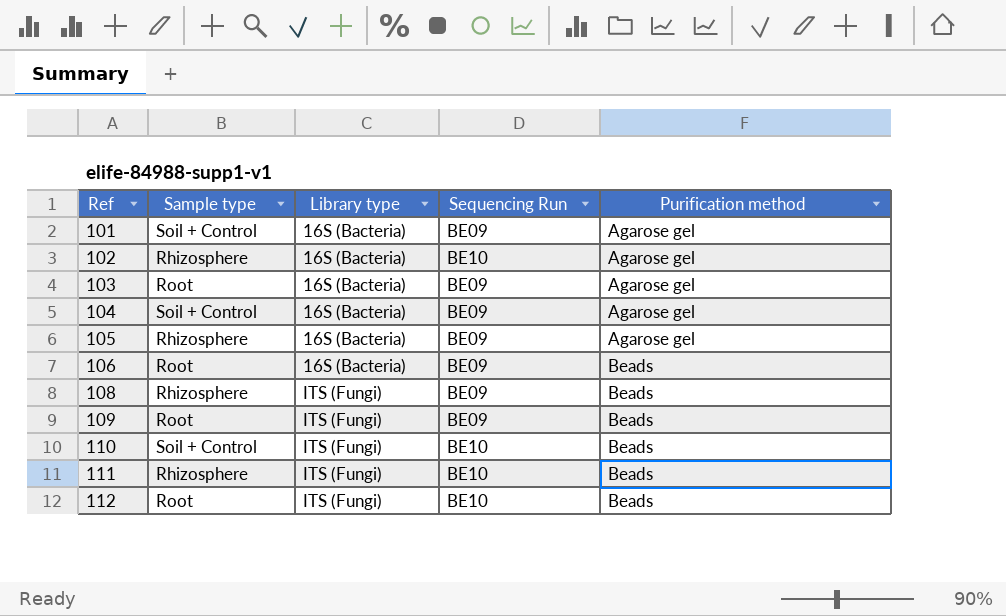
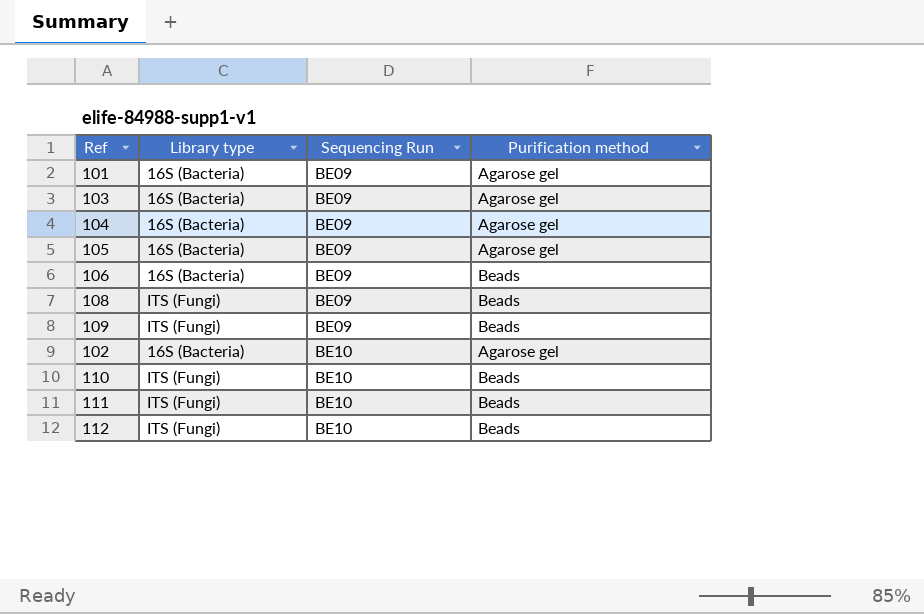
row order: Ref ascending -> Sequencing Run ascending
column Sample type | position: 2 -> none

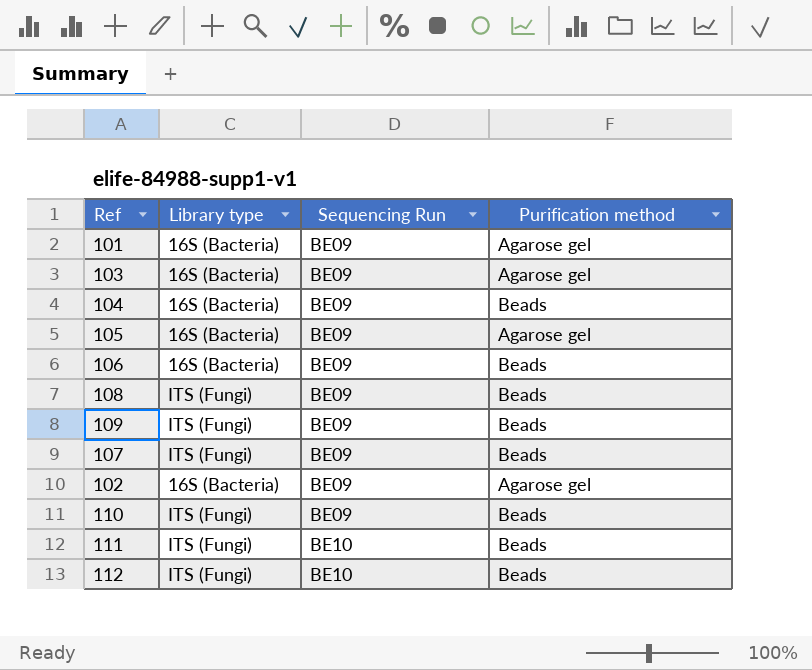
104 | Purification method: Agarose gel -> Beads
row 107: none -> ITS (Fungi) | BE09 | Beads
102 | Sequencing Run: BE10 -> BE09
110 | Sequencing Run: BE10 -> BE09

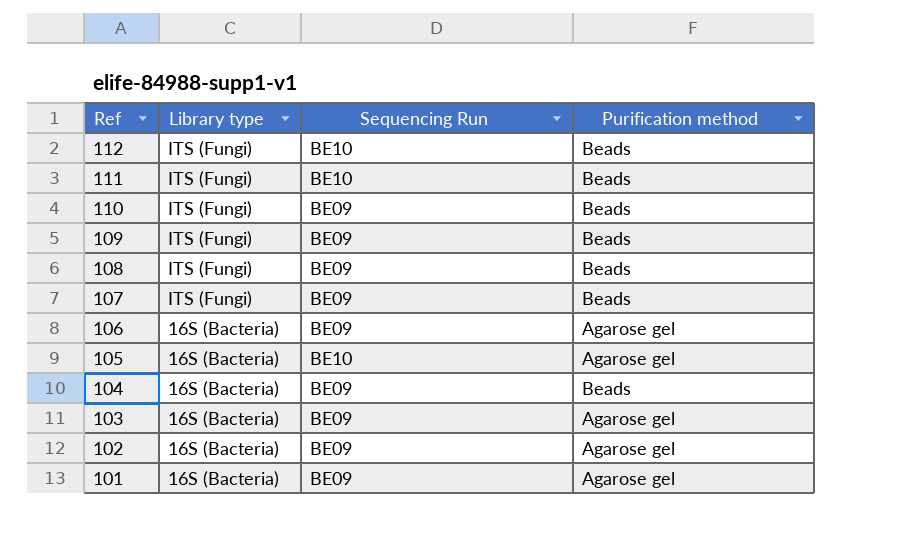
row order: Sequencing Run ascending -> Ref descending
106 | Purification method: Beads -> Agarose gel
105 | Sequencing Run: BE09 -> BE10

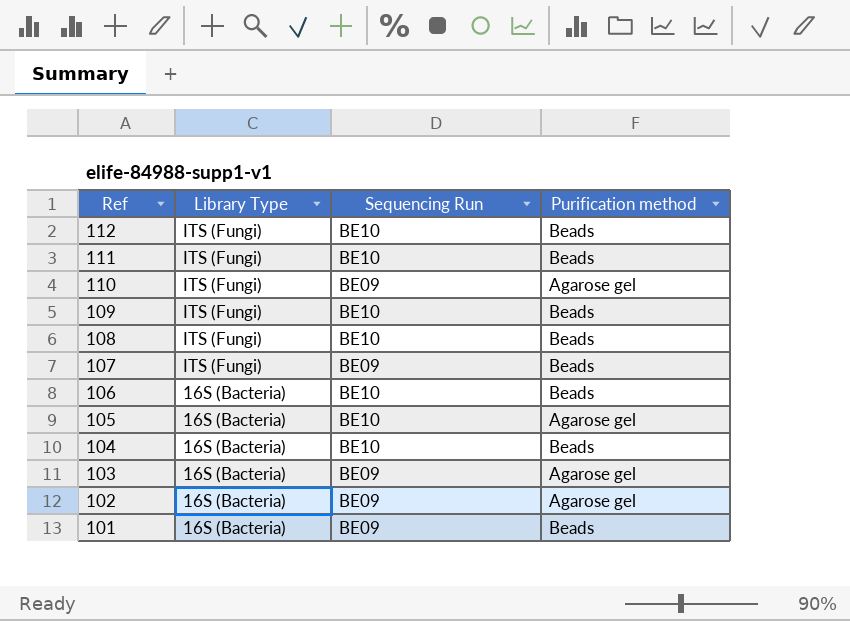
column name: Library type -> Library Type
110 | Purification method: Beads -> Agarose gel
109 | Sequencing Run: BE09 -> BE10
108 | Sequencing Run: BE09 -> BE10
106 | Sequencing Run: BE09 -> BE10
106 | Purification method: Agarose gel -> Beads
104 | Sequencing Run: BE09 -> BE10
101 | Purification method: Agarose gel -> Beads

